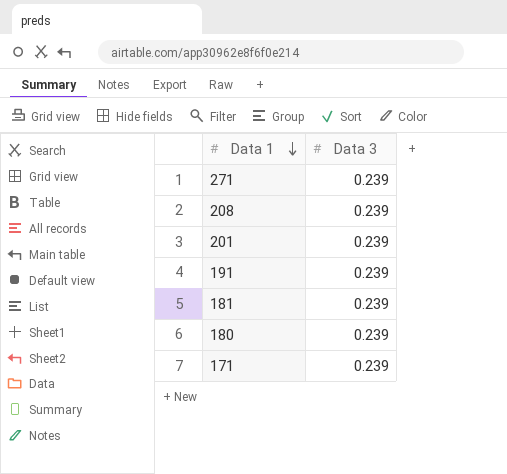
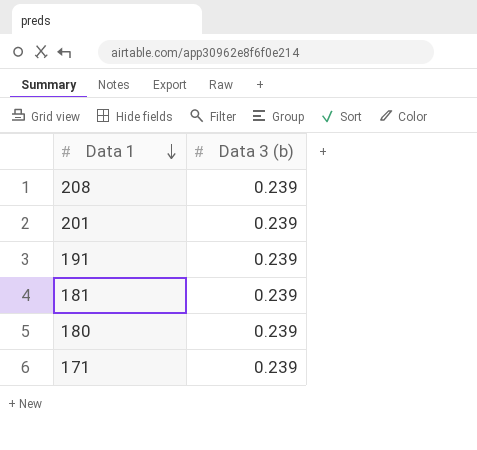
column name: Data 3 -> Data 3 (b)
row 271: 0.239 -> none

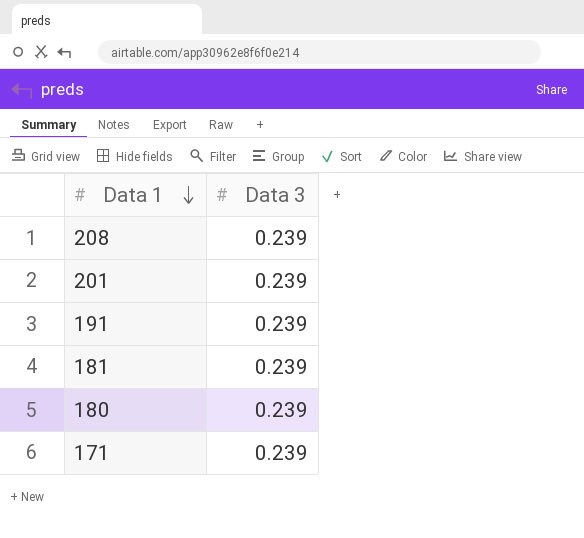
column name: Data 3 (b) -> Data 3

